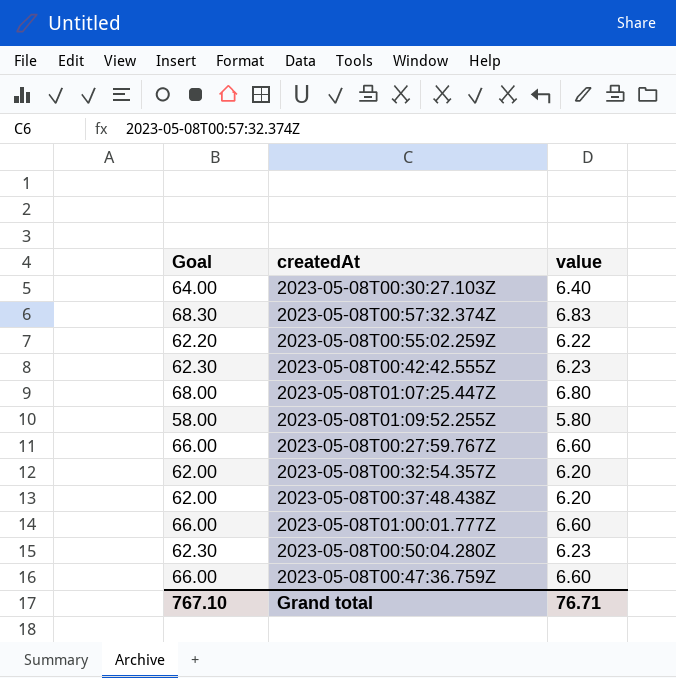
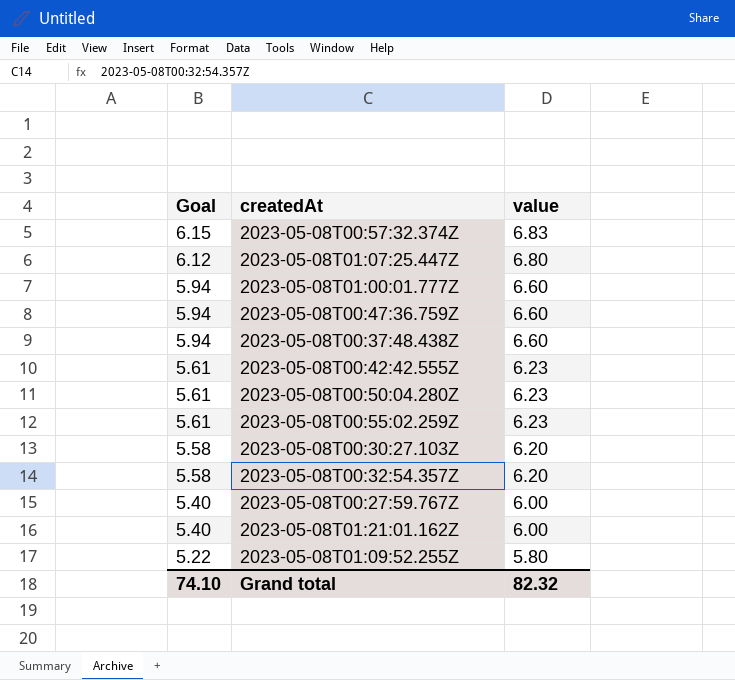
row order: none -> Goal descending
column Goal | formula: [value] * 10 -> [value] * 0.9
2023-05-08T00:37:48.438Z | value: 6.20 -> 6.60
2023-05-08T00:55:02.259Z | value: 6.22 -> 6.23
2023-05-08T00:30:27.103Z | value: 6.40 -> 6.20
2023-05-08T00:27:59.767Z | value: 6.60 -> 6.00
row 2023-05-08T01:21:01.162Z: none -> 5.40 | 6.00
Grand total | Goal: 767.10 -> 74.10
Grand total | value: 76.71 -> 82.32

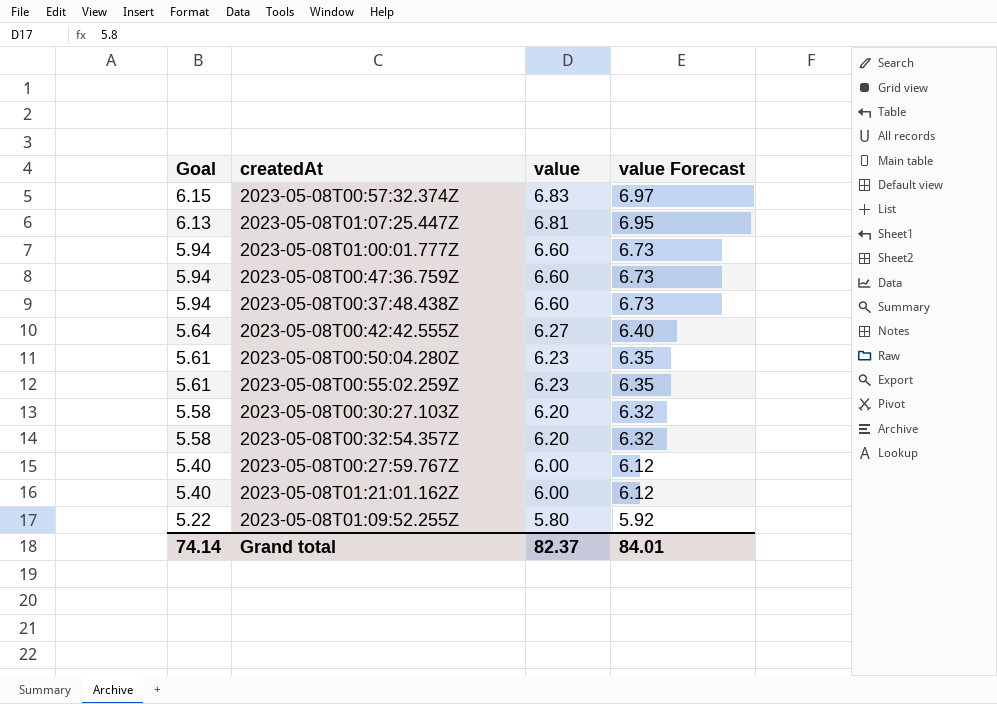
column value Forecast | formula: none -> [value] * 1.02
2023-05-08T01:07:25.447Z | Goal: 6.12 -> 6.13
2023-05-08T01:07:25.447Z | value: 6.80 -> 6.81
2023-05-08T00:42:42.555Z | Goal: 5.61 -> 5.64
2023-05-08T00:42:42.555Z | value: 6.23 -> 6.27
Grand total | Goal: 74.10 -> 74.14
Grand total | value: 82.32 -> 82.37

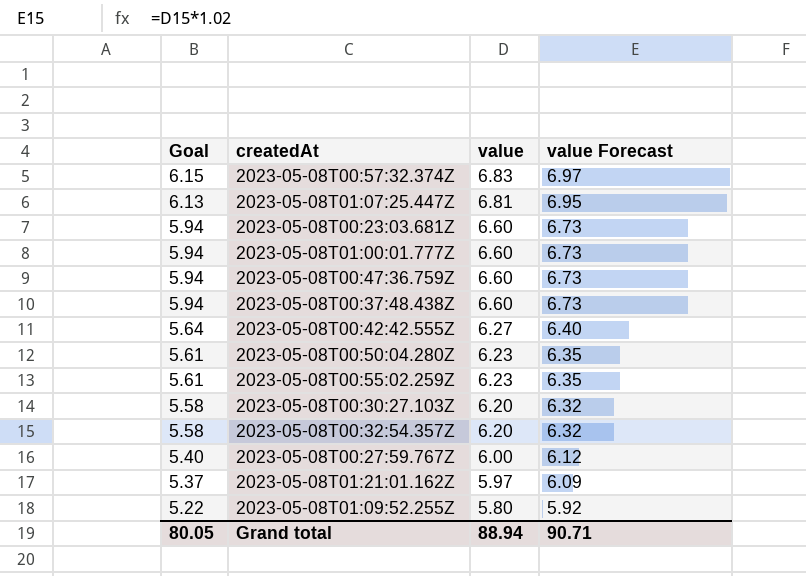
row 2023-05-08T00:23:03.681Z: none -> 5.94 | 6.60 | 6.73
2023-05-08T01:21:01.162Z | Goal: 5.40 -> 5.37
2023-05-08T01:21:01.162Z | value: 6.00 -> 5.97
2023-05-08T01:21:01.162Z | value Forecast: 6.12 -> 6.09
Grand total | Goal: 74.14 -> 80.05
Grand total | value: 82.37 -> 88.94
Grand total | value Forecast: 84.01 -> 90.71

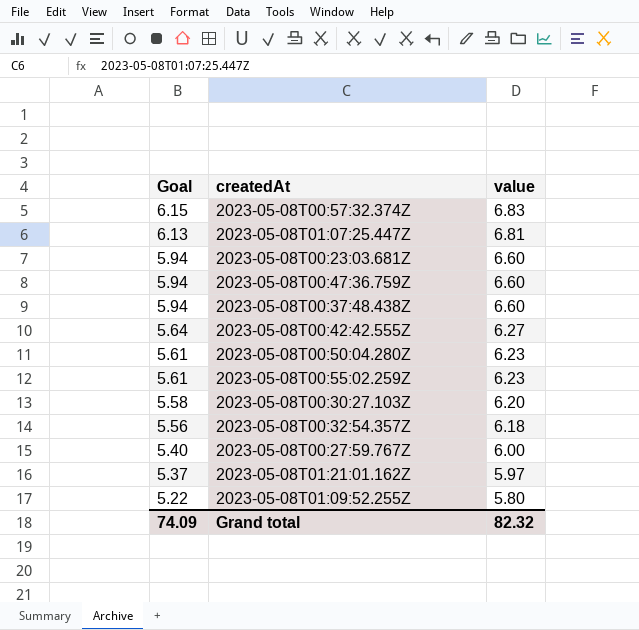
column value Forecast | formula: [value] * 1.02 -> none
row 2023-05-08T01:00:01.777Z: 5.94 | 6.60 | 6.73 -> none
2023-05-08T00:32:54.357Z | Goal: 5.58 -> 5.56
2023-05-08T00:32:54.357Z | value: 6.20 -> 6.18
Grand total | Goal: 80.05 -> 74.09
Grand total | value: 88.94 -> 82.32

